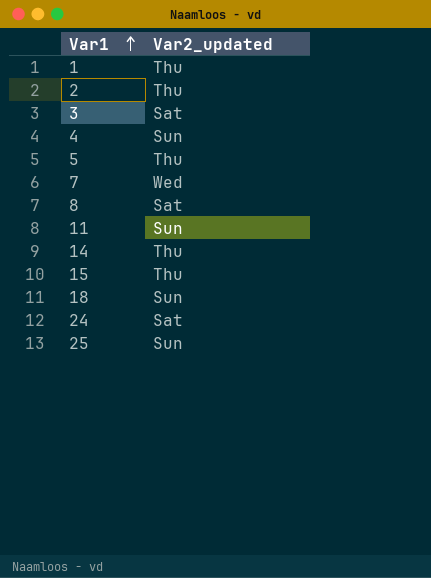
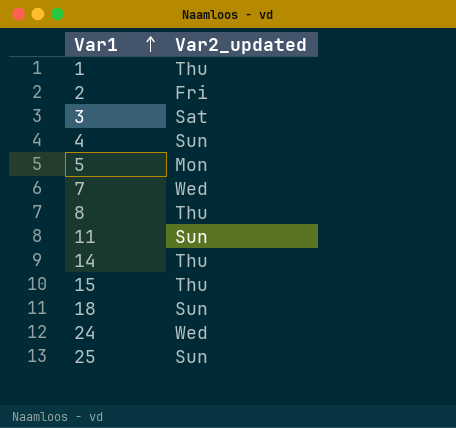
2 | Var2_updated: Thu -> Fri
5 | Var2_updated: Thu -> Mon
8 | Var2_updated: Sat -> Thu
24 | Var2_updated: Sat -> Wed

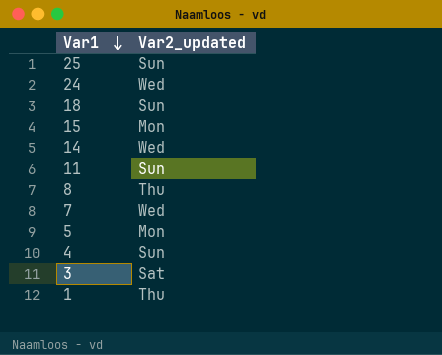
row order: Var1 ascending -> Var1 descending
row 2: Fri -> none
15 | Var2_updated: Thu -> Mon
14 | Var2_updated: Thu -> Wed

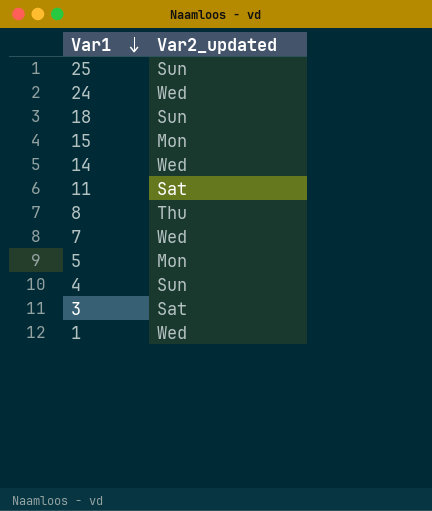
11 | Var2_updated: Sun -> Sat
1 | Var2_updated: Thu -> Wed

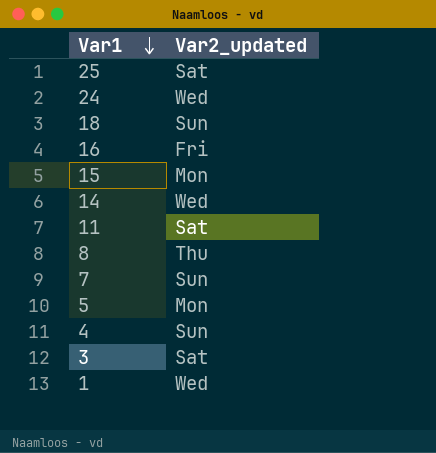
25 | Var2_updated: Sun -> Sat
row 16: none -> Fri
7 | Var2_updated: Wed -> Sun

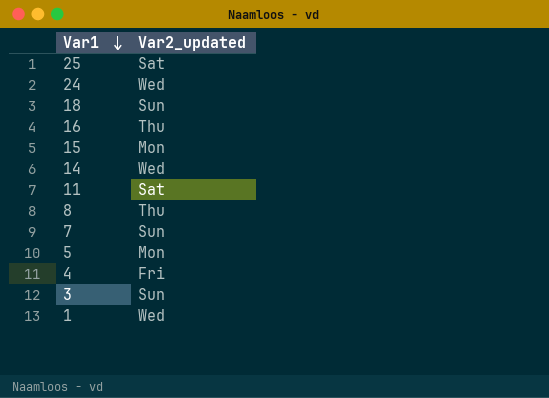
16 | Var2_updated: Fri -> Thu
4 | Var2_updated: Sun -> Fri
3 | Var2_updated: Sat -> Sun

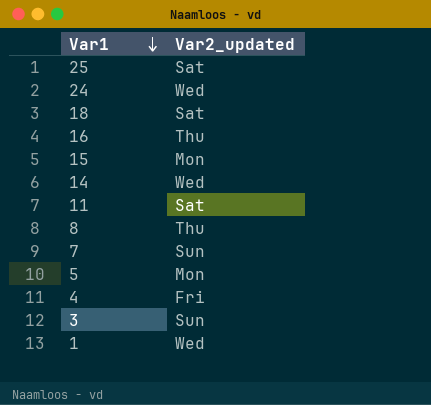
18 | Var2_updated: Sun -> Sat

